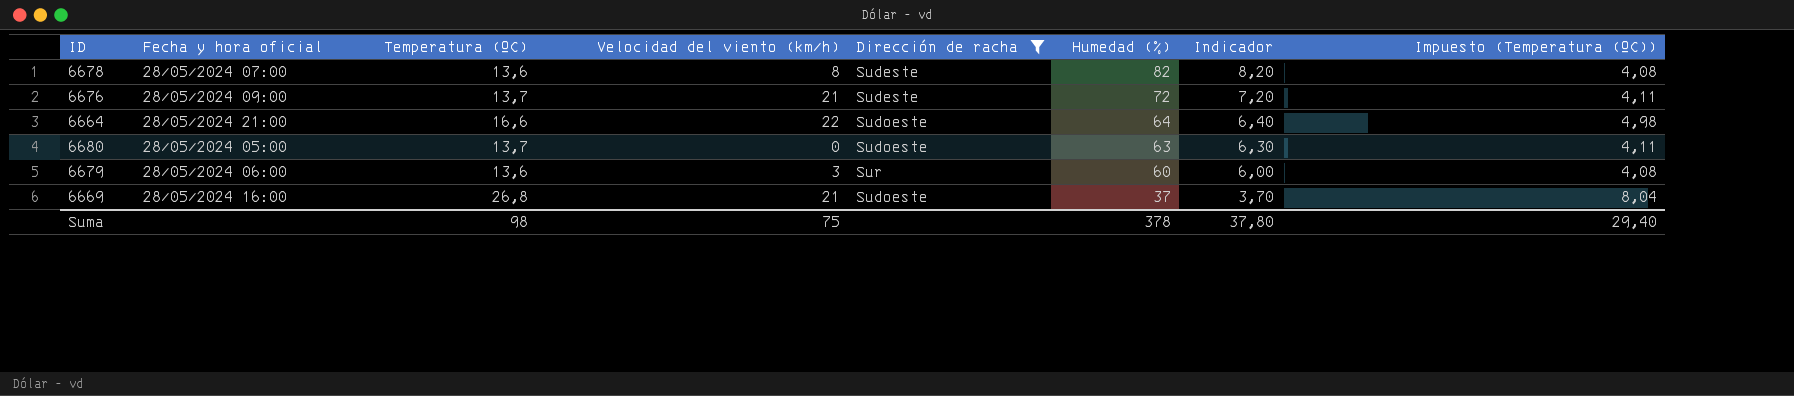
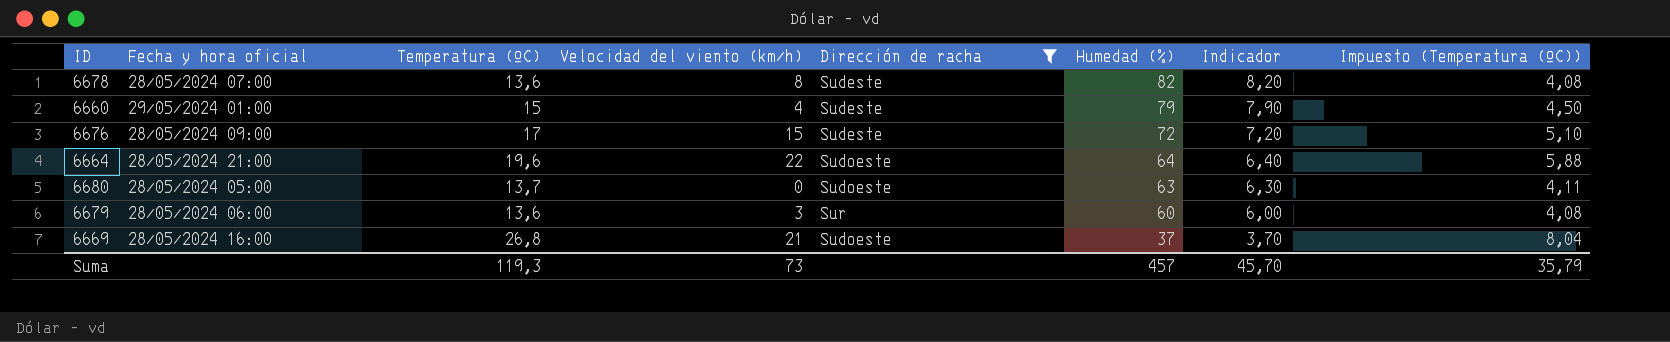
row 6660: none -> 29/05/2024 01:00 | 15 | 4 | Sudeste | 79 | 7,90 | 4,50
6676 | Temperatura (ºC): 13,7 -> 17
6676 | Velocidad del viento (km/h): 21 -> 15
6676 | Impuesto (Temperatura (ºC)): 4,11 -> 5,10
6664 | Temperatura (ºC): 16,6 -> 19,6
6664 | Impuesto (Temperatura (ºC)): 4,98 -> 5,88
Suma | Temperatura (ºC): 98 -> 119,3
Suma | Velocidad del viento (km/h): 75 -> 73
Suma | Humedad (%): 378 -> 457
Suma | Indicador: 37,80 -> 45,70
Suma | Impuesto (Temperatura (ºC)): 29,40 -> 35,79

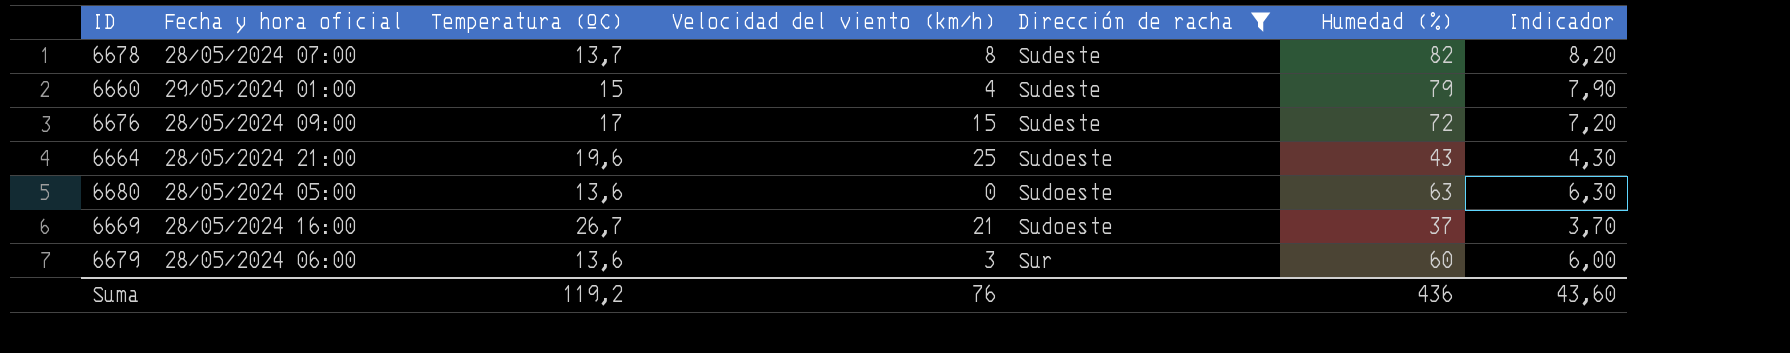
row order: Humedad (%) descending -> Dirección de racha ascending
column Impuesto (Temperatura (ºC)) | formula: [Temperatura (ºC)] * 0,3 -> none
6678 | Temperatura (ºC): 13,6 -> 13,7
6664 | Velocidad del viento (km/h): 22 -> 25
6664 | Humedad (%): 64 -> 43
6664 | Indicador: 6,40 -> 4,30
6680 | Temperatura (ºC): 13,7 -> 13,6
6669 | Temperatura (ºC): 26,8 -> 26,7
Suma | Temperatura (ºC): 119,3 -> 119,2
Suma | Velocidad del viento (km/h): 73 -> 76
Suma | Humedad (%): 457 -> 436
Suma | Indicador: 45,70 -> 43,60

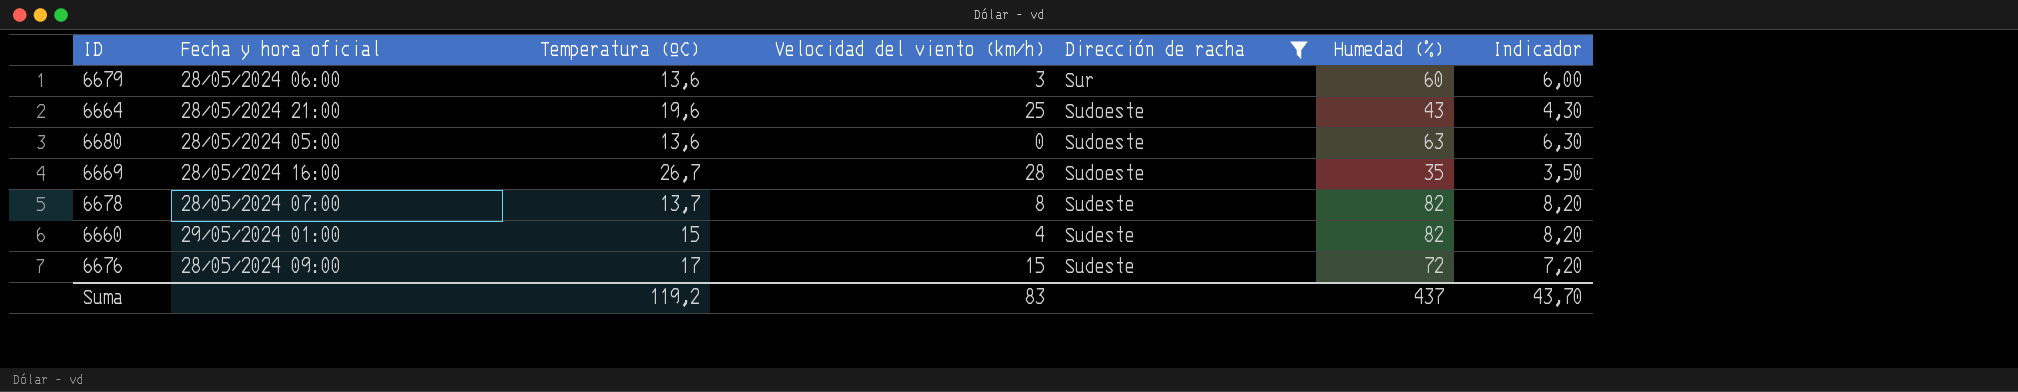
row order: Dirección de racha ascending -> Dirección de racha descending
6669 | Velocidad del viento (km/h): 21 -> 28
6669 | Humedad (%): 37 -> 35
6669 | Indicador: 3,70 -> 3,50
6660 | Humedad (%): 79 -> 82
6660 | Indicador: 7,90 -> 8,20
Suma | Velocidad del viento (km/h): 76 -> 83
Suma | Humedad (%): 436 -> 437
Suma | Indicador: 43,60 -> 43,70

